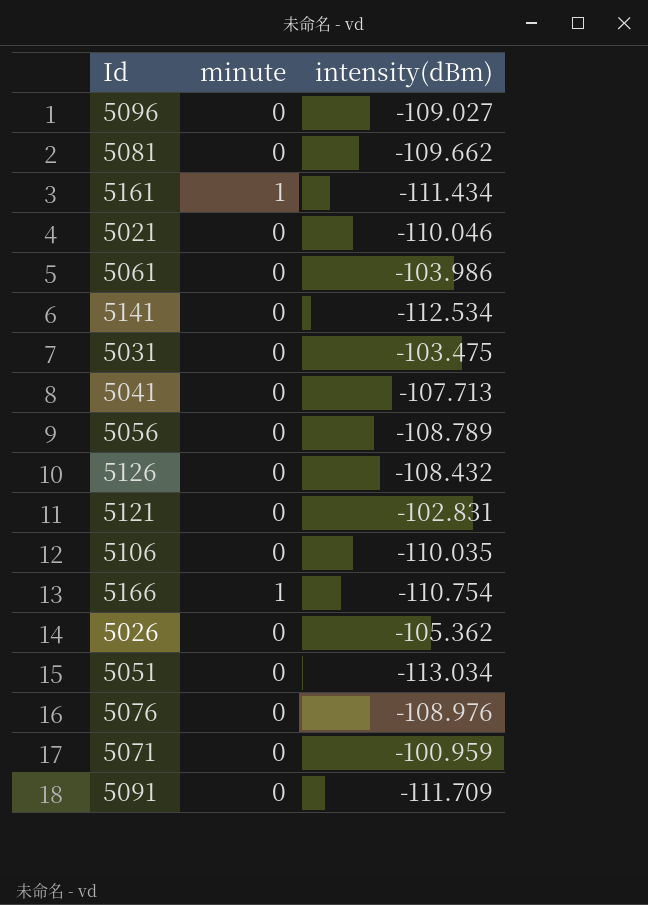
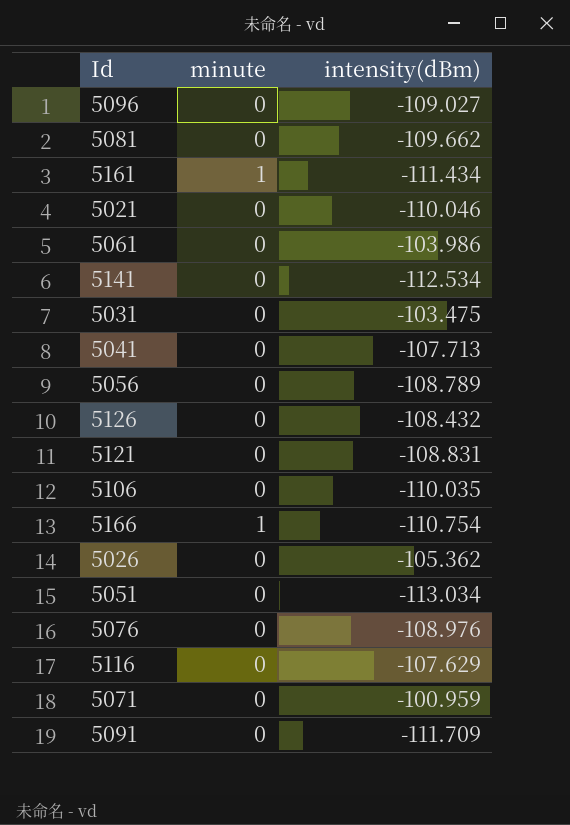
5121 | intensity(dBm): -102.831 -> -108.831
row 5116: none -> 0 | -107.629

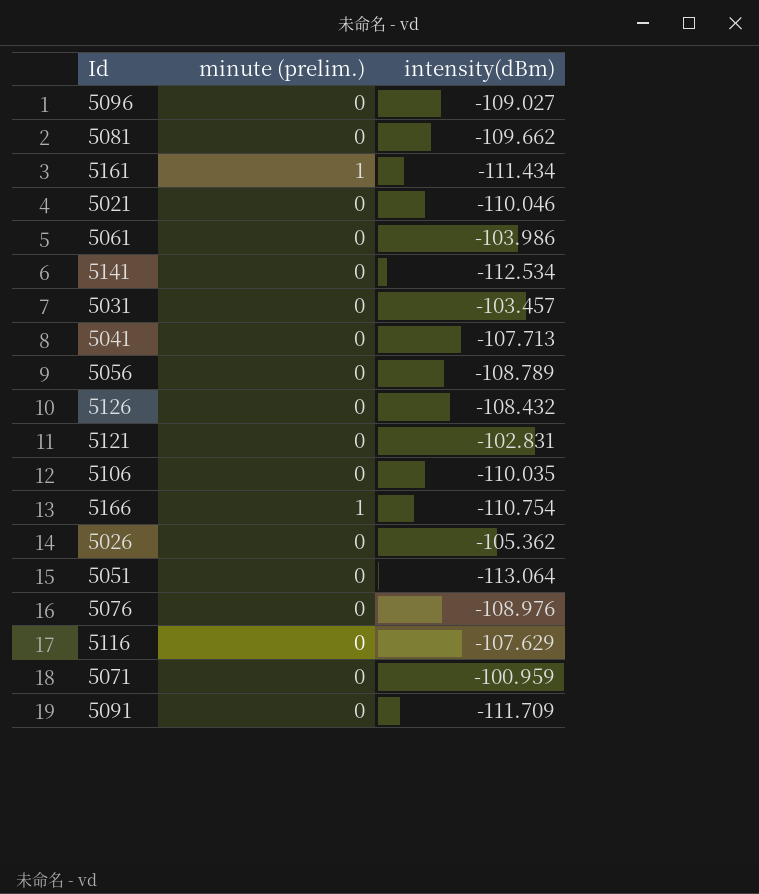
column name: minute -> minute (prelim.)
5031 | intensity(dBm): -103.475 -> -103.457
5121 | intensity(dBm): -108.831 -> -102.831
5051 | intensity(dBm): -113.034 -> -113.064

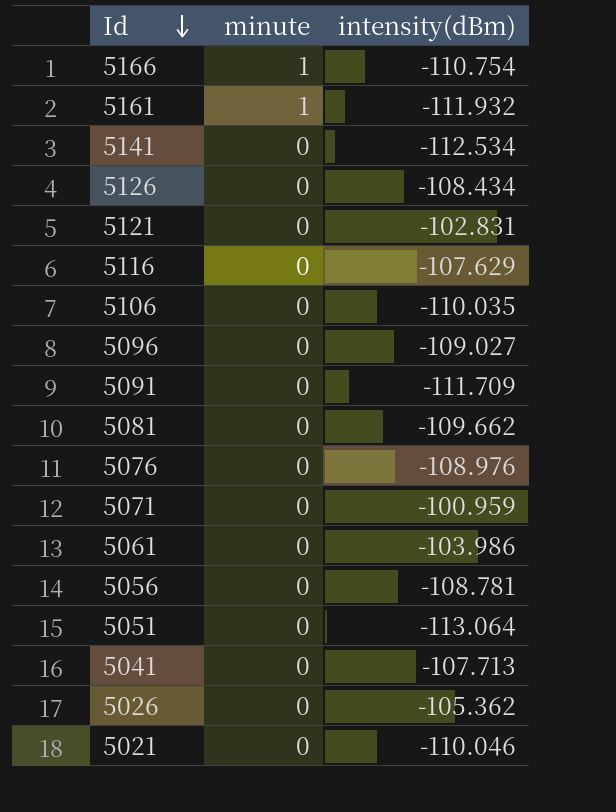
row order: none -> Id descending
column name: minute (prelim.) -> minute
row 5031: 0 | -103.457 -> none
5161 | intensity(dBm): -111.434 -> -111.932
5126 | intensity(dBm): -108.432 -> -108.434
5056 | intensity(dBm): -108.789 -> -108.781

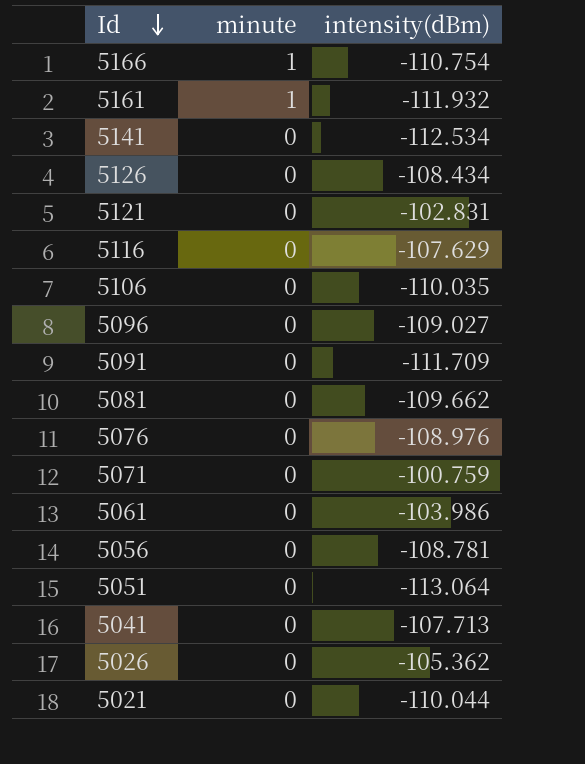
5071 | intensity(dBm): -100.959 -> -100.759
5021 | intensity(dBm): -110.046 -> -110.044

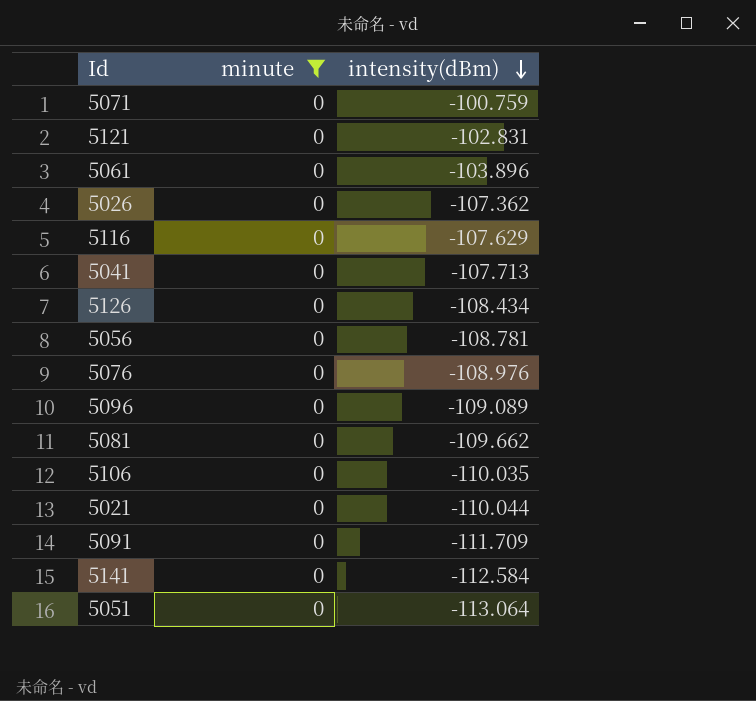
filter: none -> minute = 0
row order: Id descending -> intensity(dBm) descending
5061 | intensity(dBm): -103.986 -> -103.896
5026 | intensity(dBm): -105.362 -> -107.362
5096 | intensity(dBm): -109.027 -> -109.089
5141 | intensity(dBm): -112.534 -> -112.584

